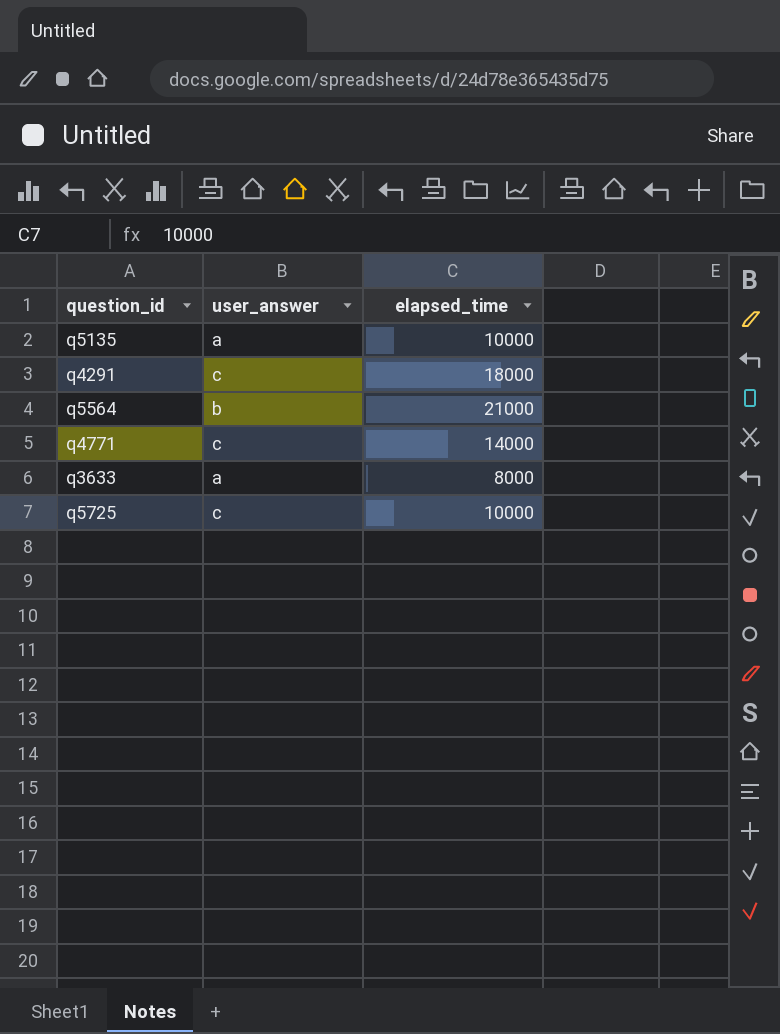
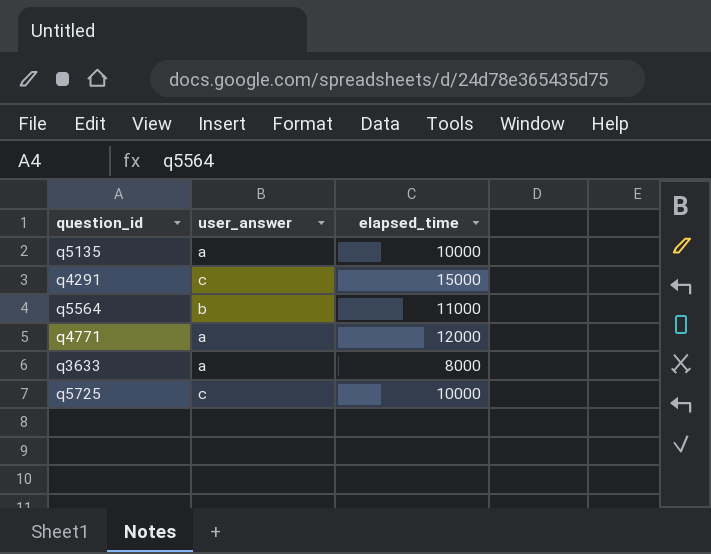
q4291 | elapsed_time: 18000 -> 15000
q5564 | elapsed_time: 21000 -> 11000
q4771 | user_answer: c -> a
q4771 | elapsed_time: 14000 -> 12000

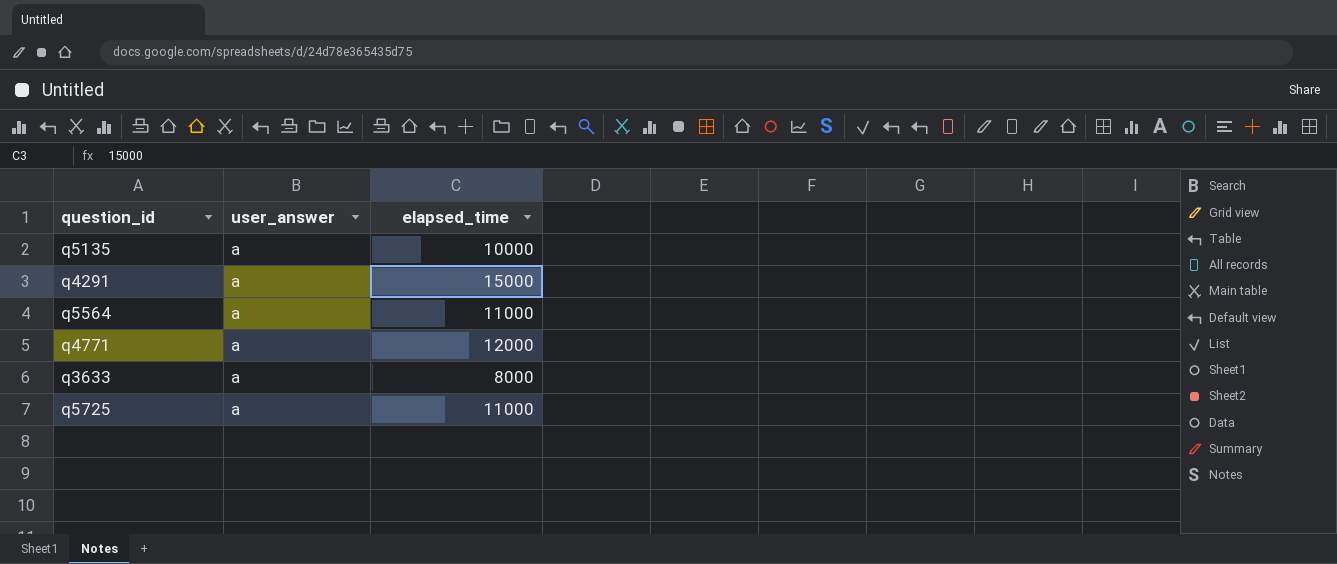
q4291 | user_answer: c -> a
q5564 | user_answer: b -> a
q5725 | user_answer: c -> a
q5725 | elapsed_time: 10000 -> 11000

